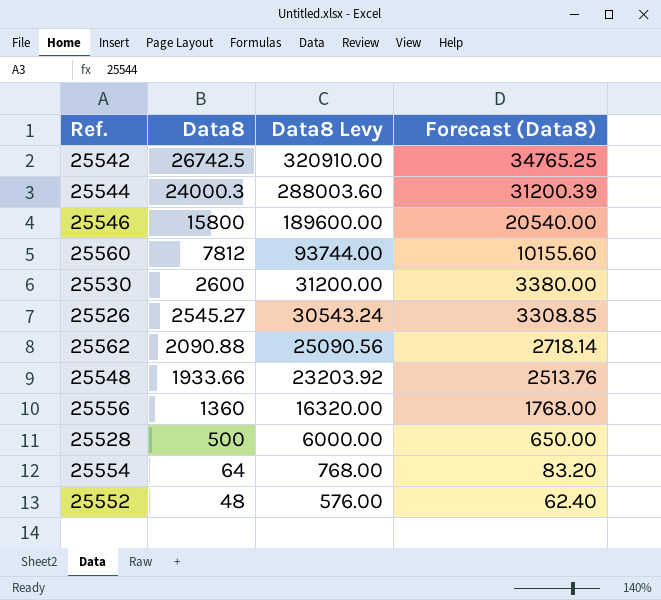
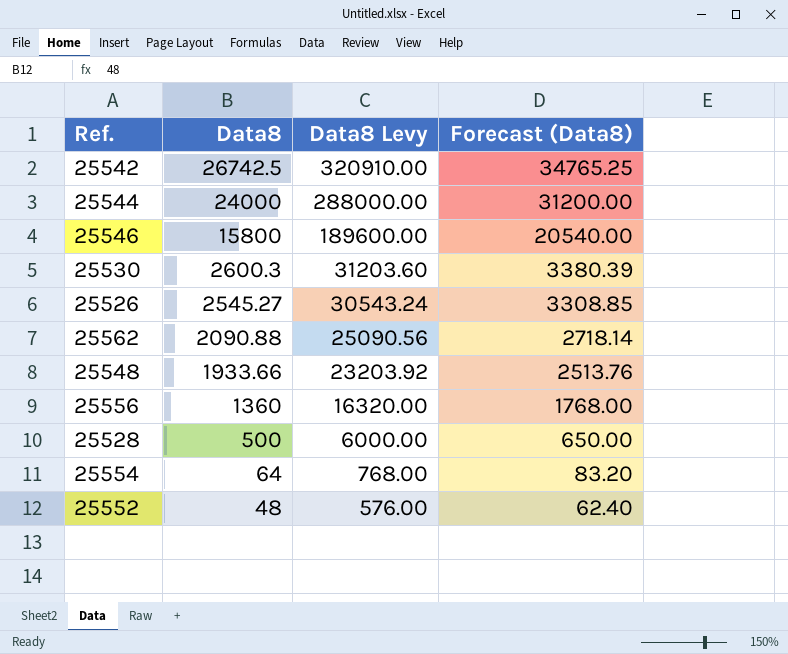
row 25560: 7812 | 93744.00 | 10155.60 -> none
25544 | Data8: 24000.3 -> 24000
25544 | Data8 Levy: 288003.60 -> 288000.00
25544 | Forecast (Data8): 31200.39 -> 31200.00
25530 | Data8: 2600 -> 2600.3
25530 | Data8 Levy: 31200.00 -> 31203.60
25530 | Forecast (Data8): 3380.00 -> 3380.39

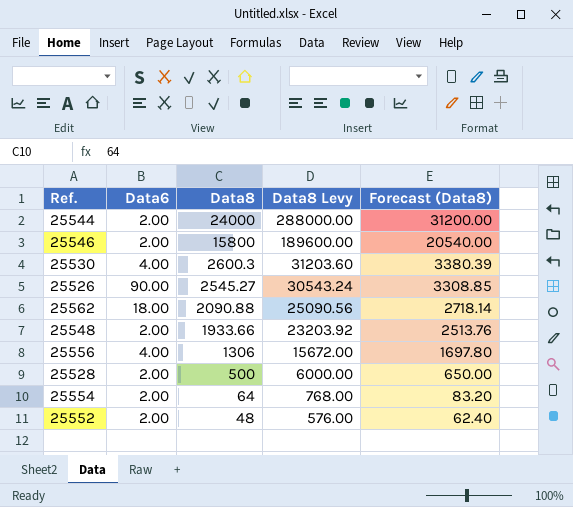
column Data6 | position: none -> 2
row 25542: 26742.5 | 320910.00 | 34765.25 -> none
25556 | Data8: 1360 -> 1306
25556 | Data8 Levy: 16320.00 -> 15672.00
25556 | Forecast (Data8): 1768.00 -> 1697.80

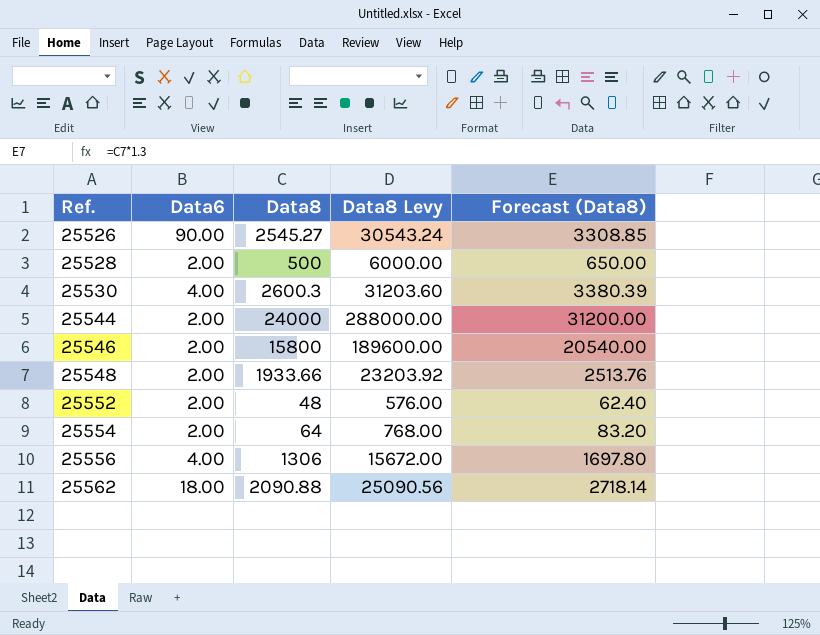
row order: Data8 descending -> Ref. ascending

